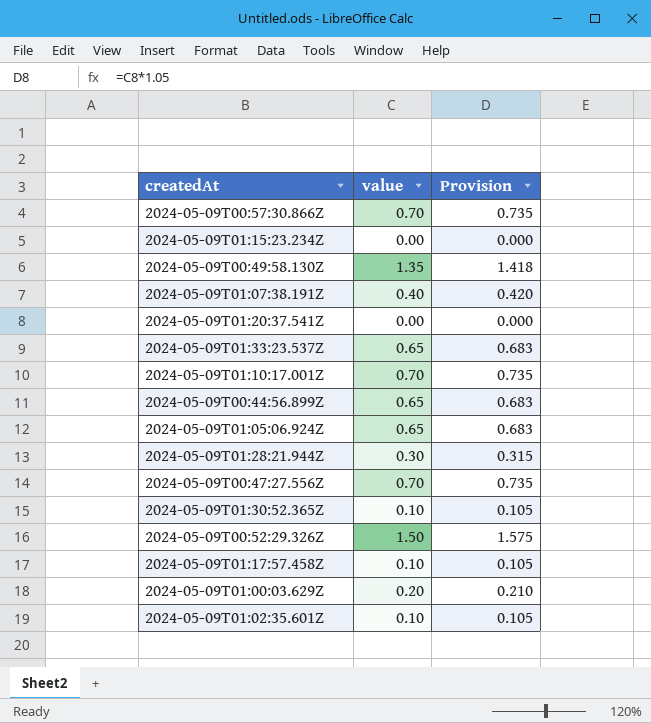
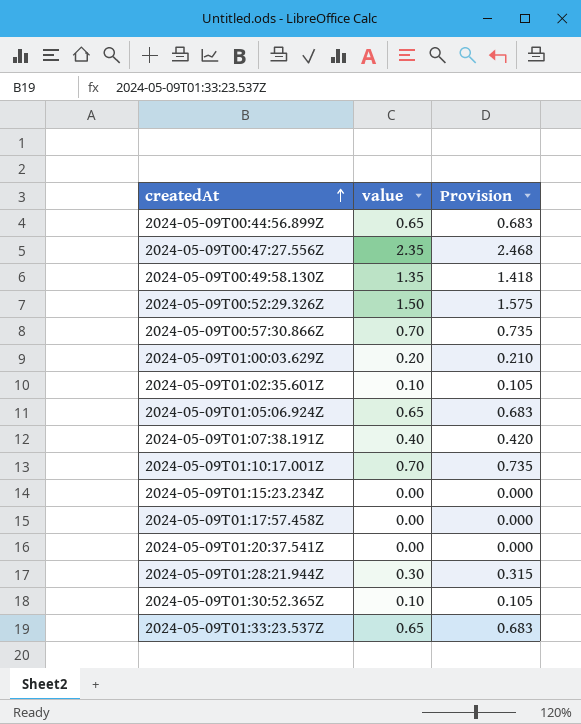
row order: none -> createdAt ascending
2024-05-09T00:47:27.556Z | value: 0.70 -> 2.35
2024-05-09T00:47:27.556Z | Provision: 0.735 -> 2.468
2024-05-09T01:17:57.458Z | value: 0.10 -> 0.00
2024-05-09T01:17:57.458Z | Provision: 0.105 -> 0.000

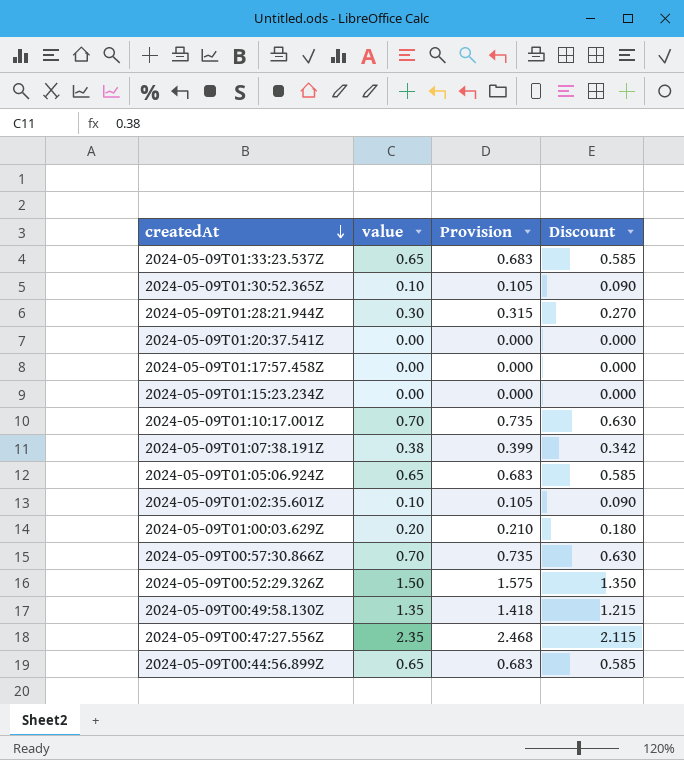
row order: createdAt ascending -> createdAt descending
column Discount | formula: none -> [value] * 0.9
2024-05-09T01:07:38.191Z | value: 0.40 -> 0.38
2024-05-09T01:07:38.191Z | Provision: 0.420 -> 0.399

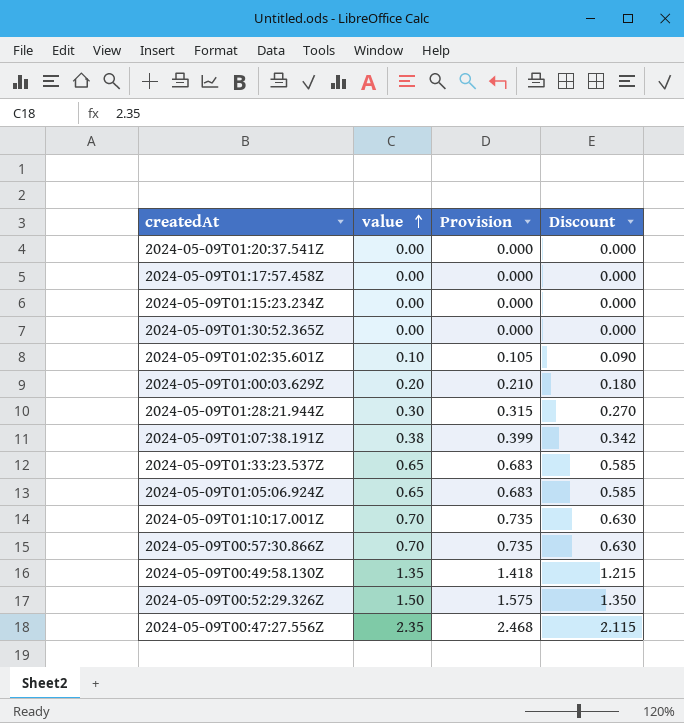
row order: createdAt descending -> value ascending
row 2024-05-09T00:44:56.899Z: 0.65 | 0.683 | 0.585 -> none
2024-05-09T01:30:52.365Z | value: 0.10 -> 0.00
2024-05-09T01:30:52.365Z | Provision: 0.105 -> 0.000
2024-05-09T01:30:52.365Z | Discount: 0.090 -> 0.000

